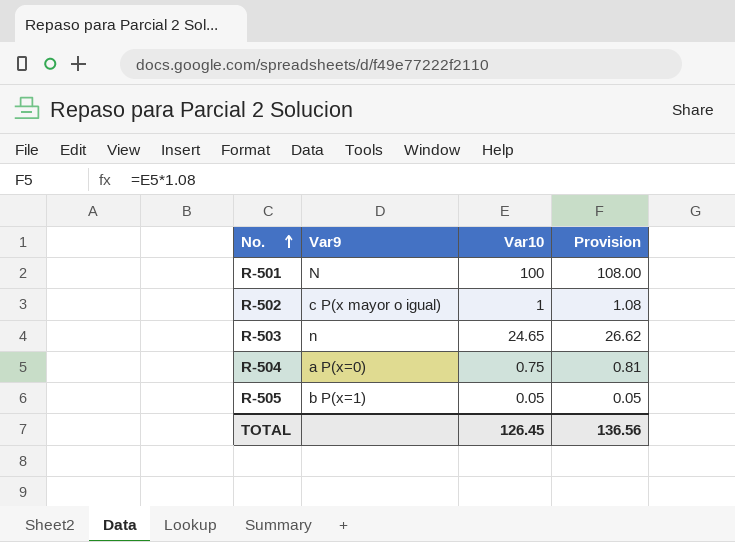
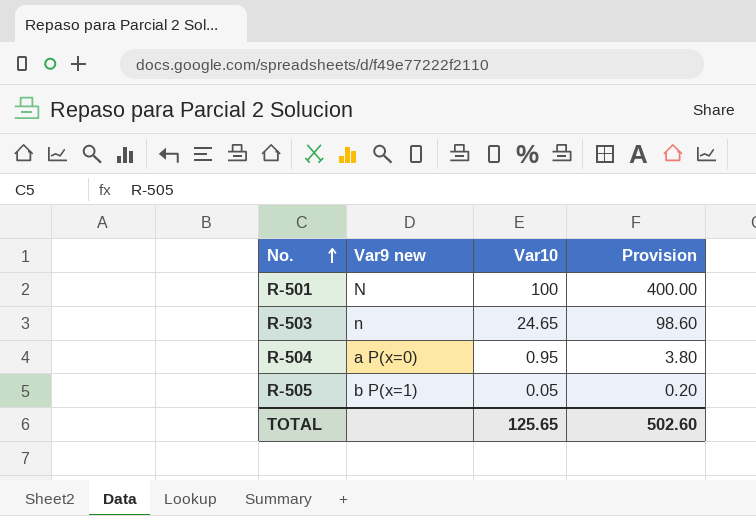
column name: Var9 -> Var9 new
column Provision | formula: [Var10] * 1.08 -> [Var10] * 4
row R-502: c P(x mayor o igual) | 1 | 1.08 -> none
R-504 | Var10: 0.75 -> 0.95
TOTAL | Var10: 126.45 -> 125.65
TOTAL | Provision: 136.56 -> 502.60

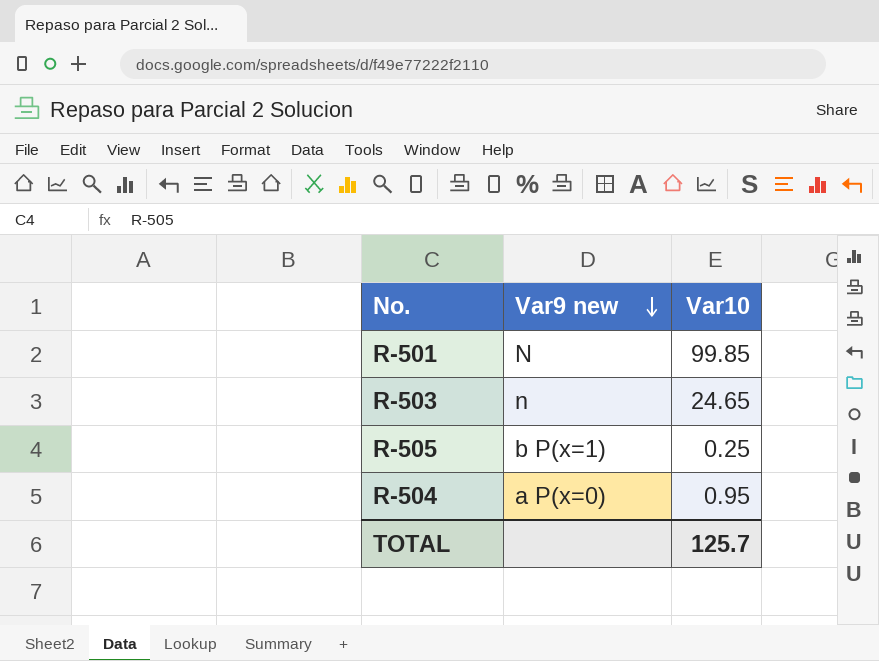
row order: No. ascending -> Var9 new descending
column Provision | formula: [Var10] * 4 -> none
R-501 | Var10: 100 -> 99.85
R-505 | Var10: 0.05 -> 0.25
TOTAL | Var10: 125.65 -> 125.7

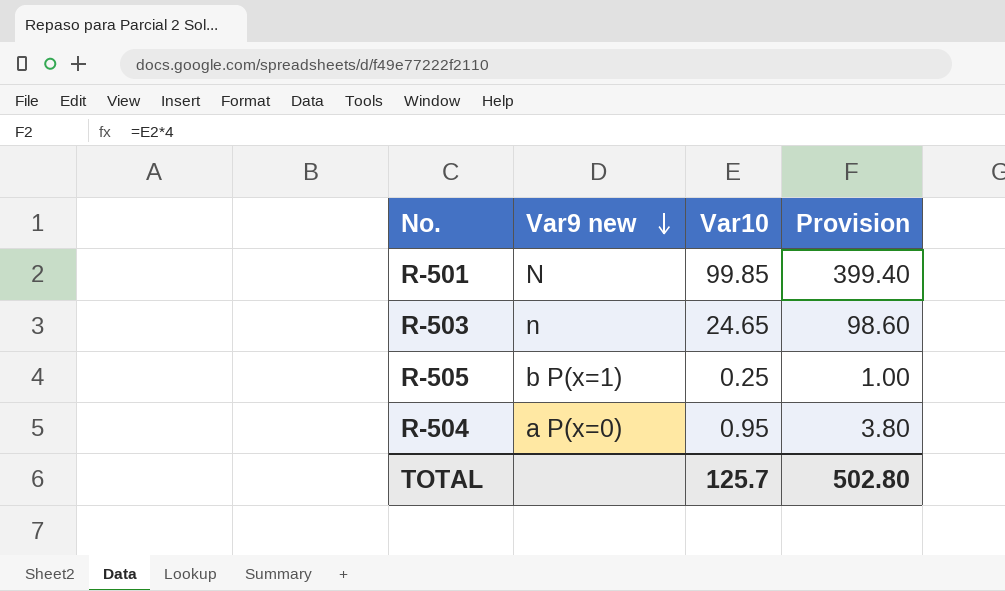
column Provision | formula: none -> [Var10] * 4

